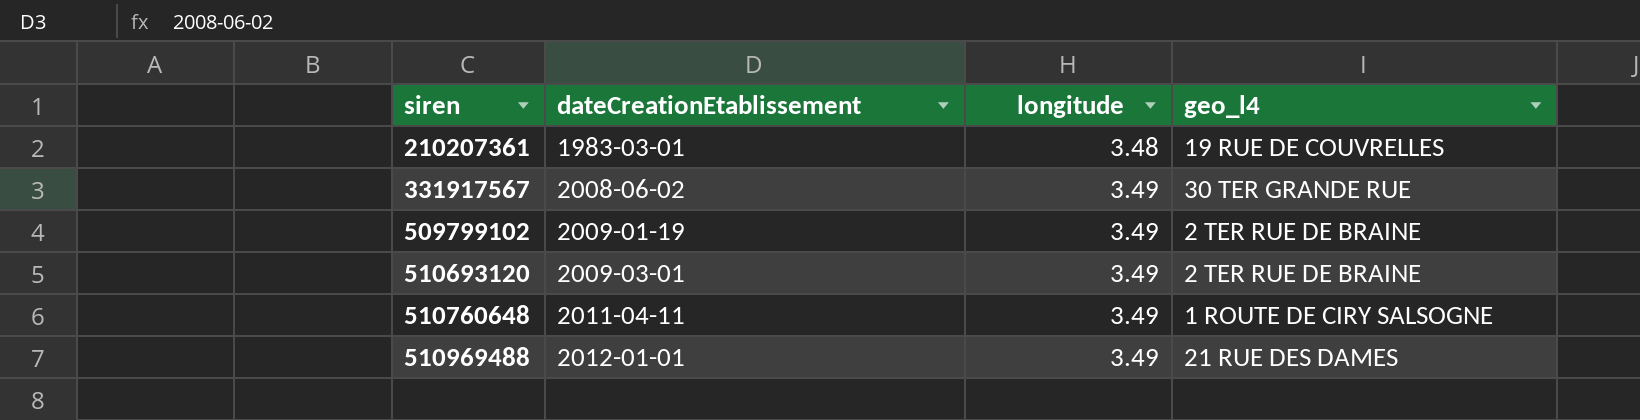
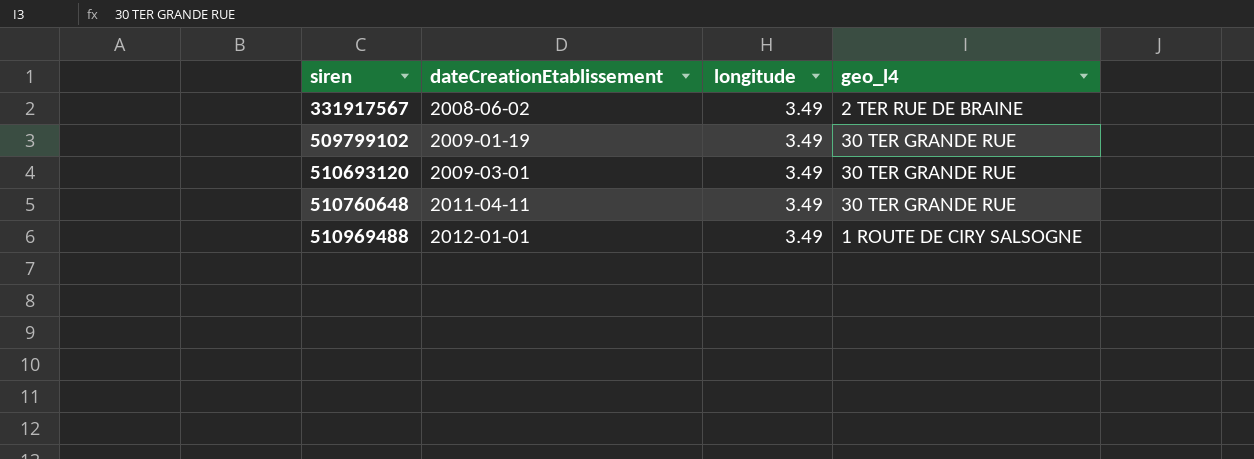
row 210207361: 1983-03-01 | 3.48 | 19 RUE DE COUVRELLES -> none
331917567 | geo_l4: 30 TER GRANDE RUE -> 2 TER RUE DE BRAINE
509799102 | geo_l4: 2 TER RUE DE BRAINE -> 30 TER GRANDE RUE
510693120 | geo_l4: 2 TER RUE DE BRAINE -> 30 TER GRANDE RUE
510760648 | geo_l4: 1 ROUTE DE CIRY SALSOGNE -> 30 TER GRANDE RUE
510969488 | geo_l4: 21 RUE DES DAMES -> 1 ROUTE DE CIRY SALSOGNE

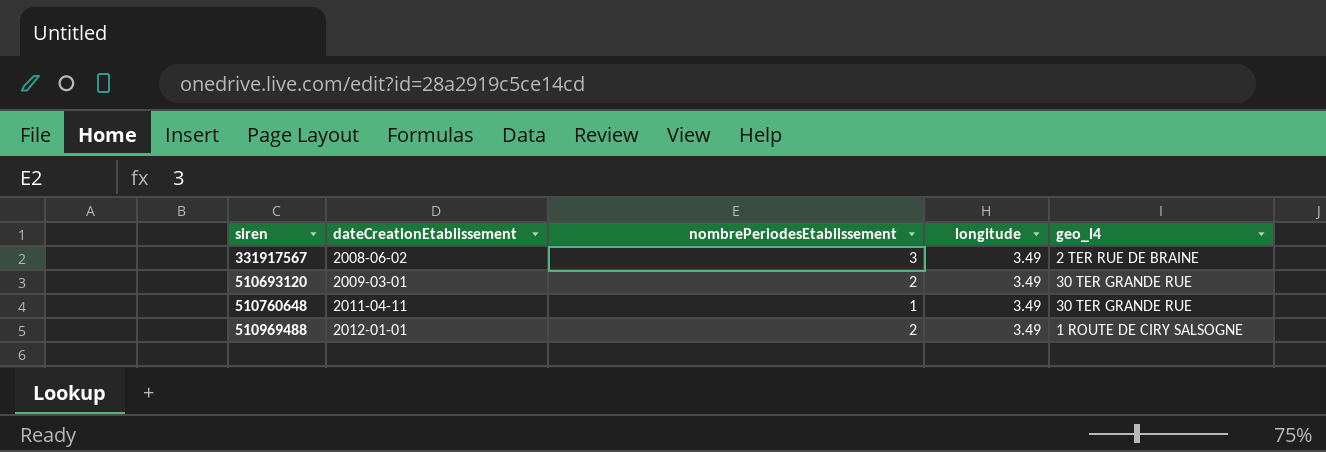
column nombrePeriodesEtablissement | position: none -> 3
row 509799102: 2009-01-19 | 3.49 | 30 TER GRANDE RUE -> none

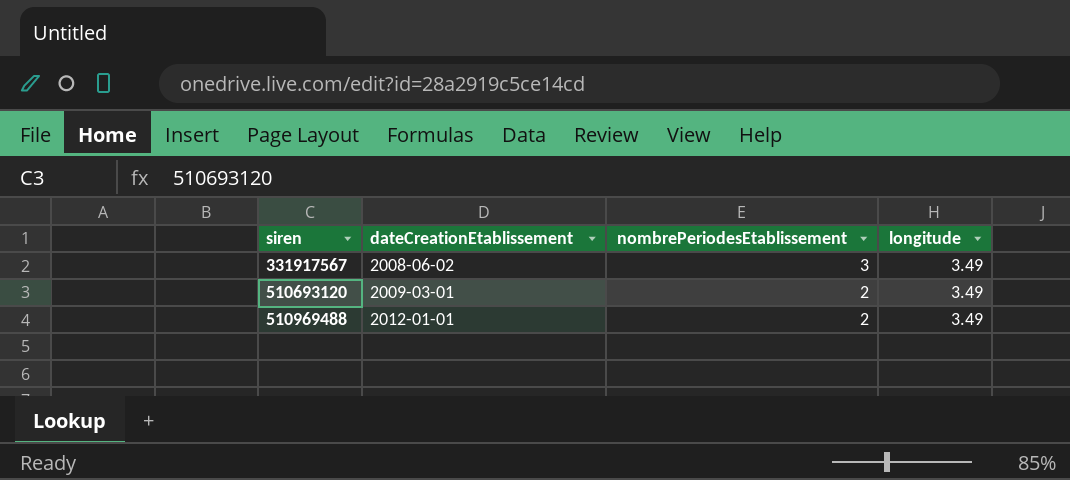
column geo_l4 | position: 5 -> none
row 510760648: 2011-04-11 | 1 | 3.49 | 30 TER GRANDE RUE -> none

